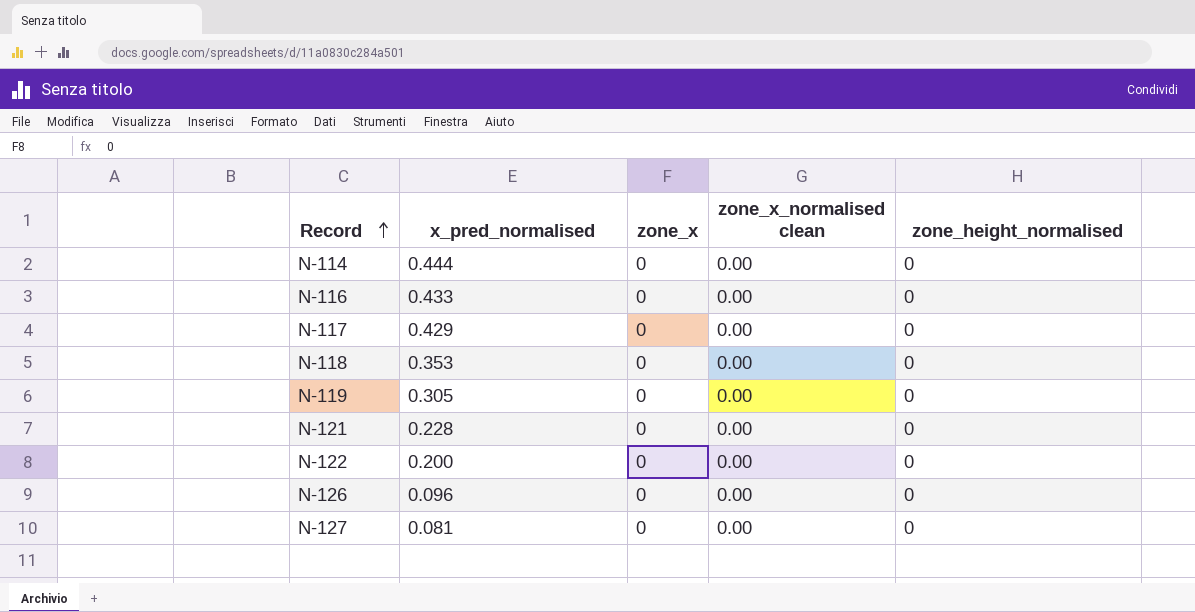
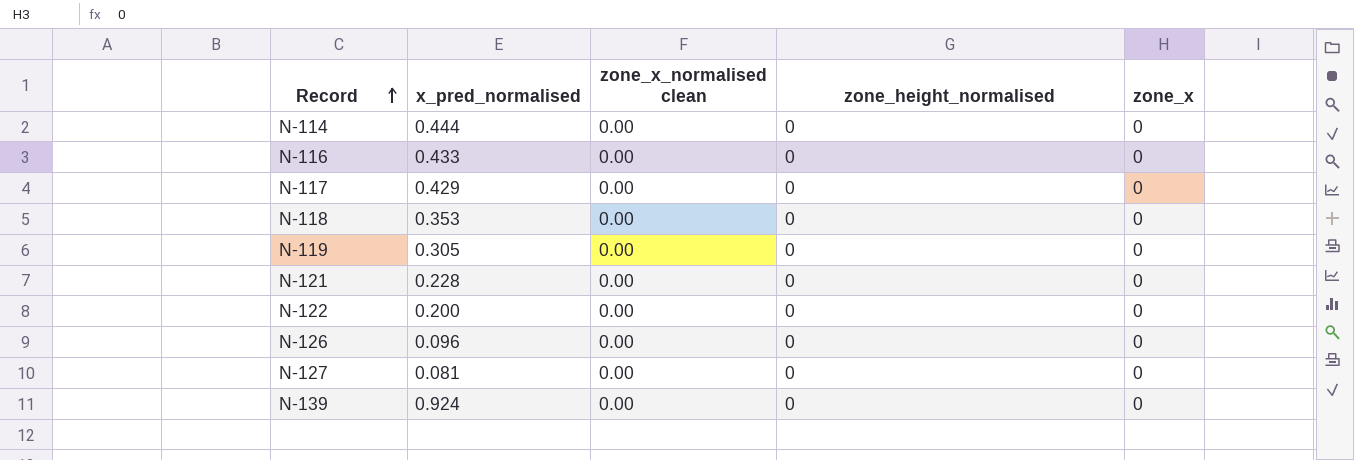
column zone_x | position: 3 -> 5
row N-139: none -> 0.924 | 0.00 | 0 | 0

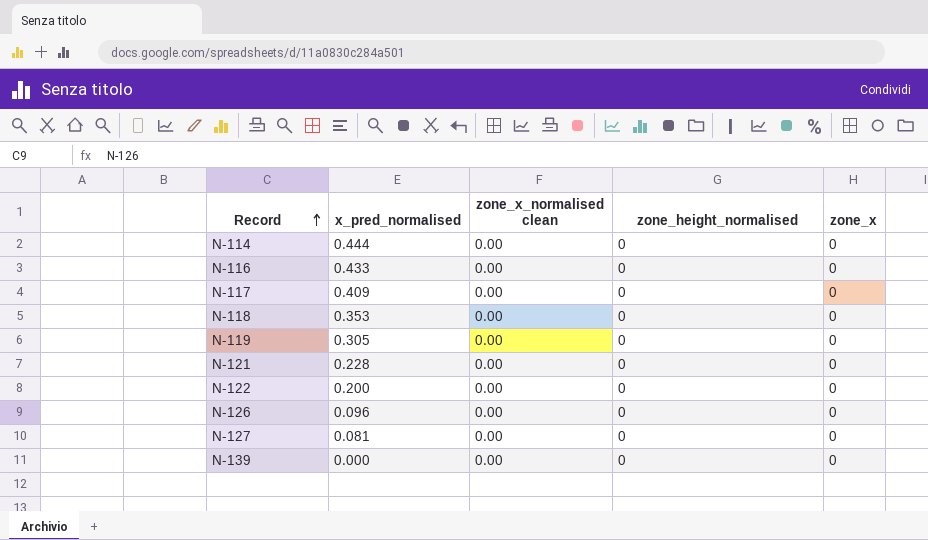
N-117 | x_pred_normalised: 0.429 -> 0.409
N-139 | x_pred_normalised: 0.924 -> 0.000

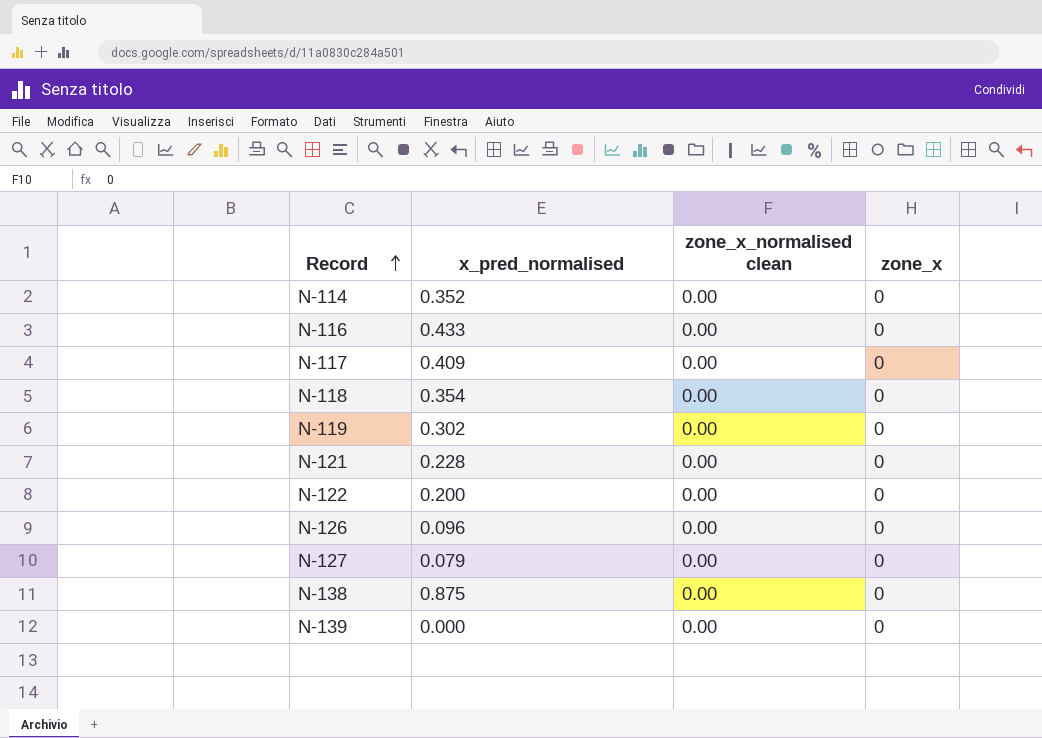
column zone_height_normalised | position: 4 -> none
N-114 | x_pred_normalised: 0.444 -> 0.352
N-118 | x_pred_normalised: 0.353 -> 0.354
N-119 | x_pred_normalised: 0.305 -> 0.302
N-127 | x_pred_normalised: 0.081 -> 0.079
row N-138: none -> 0.875 | 0.00 | 0

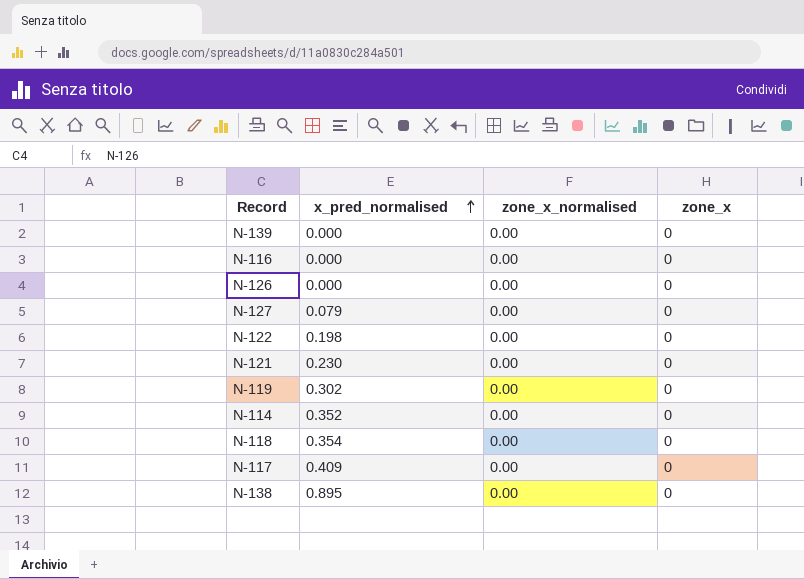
row order: Record ascending -> x_pred_normalised ascending
column name: zone_x_normalised clean -> zone_x_normalised
N-116 | x_pred_normalised: 0.433 -> 0.000
N-126 | x_pred_normalised: 0.096 -> 0.000
N-122 | x_pred_normalised: 0.200 -> 0.198
N-121 | x_pred_normalised: 0.228 -> 0.230
N-138 | x_pred_normalised: 0.875 -> 0.895

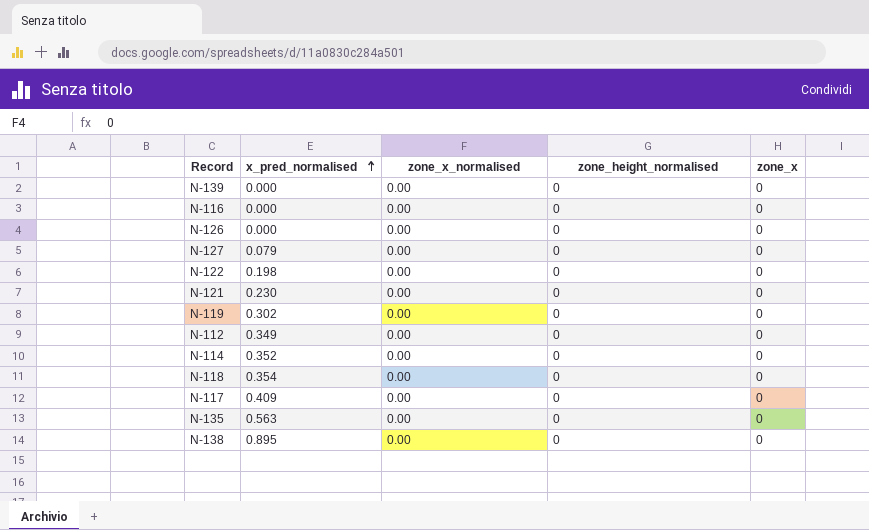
column zone_height_normalised | position: none -> 4
row N-112: none -> 0.349 | 0.00 | 0 | 0
row N-135: none -> 0.563 | 0.00 | 0 | 0

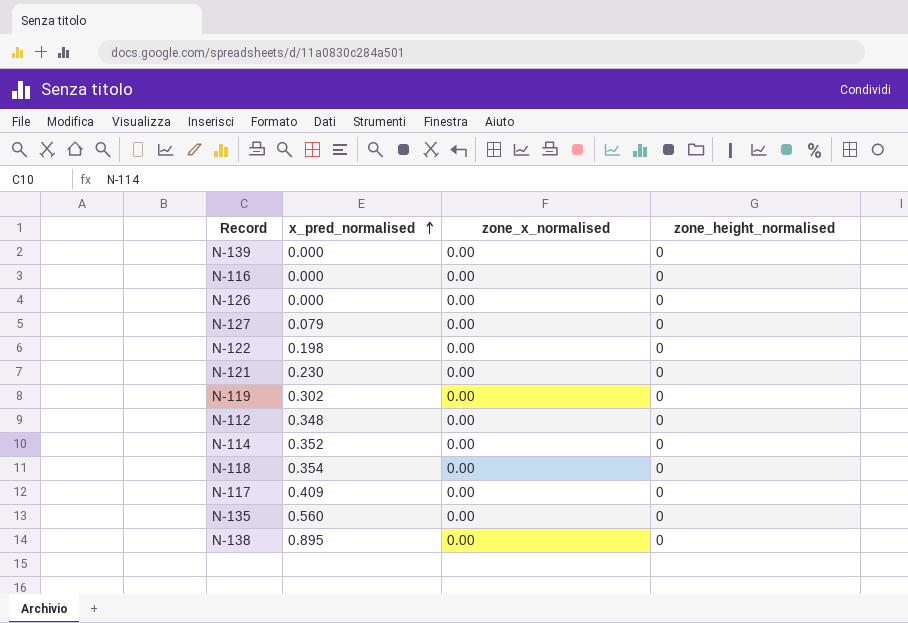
column zone_x | position: 5 -> none
N-112 | x_pred_normalised: 0.349 -> 0.348
N-135 | x_pred_normalised: 0.563 -> 0.560

